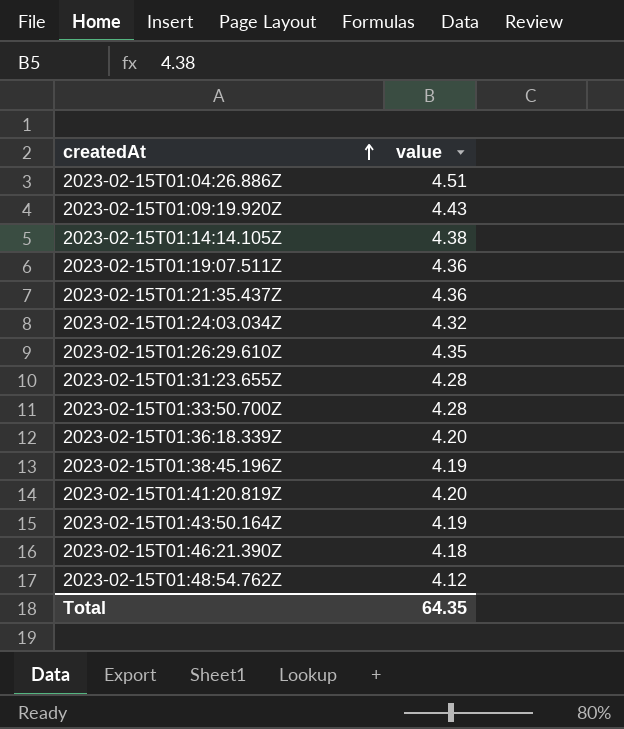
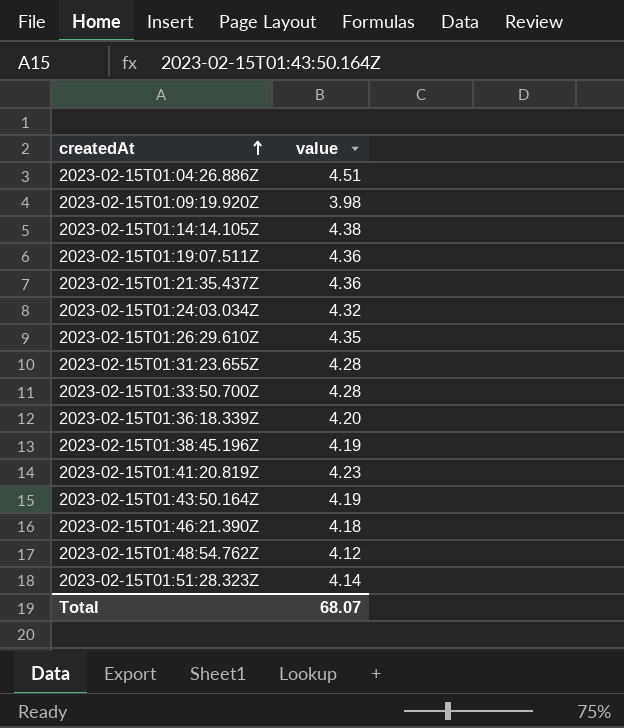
2023-02-15T01:09:19.920Z | value: 4.43 -> 3.98
2023-02-15T01:41:20.819Z | value: 4.20 -> 4.23
row 2023-02-15T01:51:28.323Z: none -> 4.14
Total | value: 64.35 -> 68.07

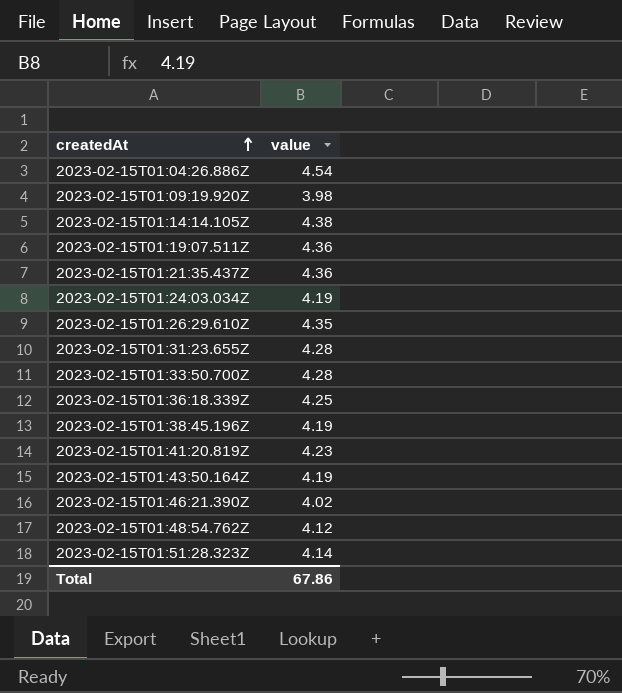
2023-02-15T01:04:26.886Z | value: 4.51 -> 4.54
2023-02-15T01:24:03.034Z | value: 4.32 -> 4.19
2023-02-15T01:36:18.339Z | value: 4.20 -> 4.25
2023-02-15T01:46:21.390Z | value: 4.18 -> 4.02
Total | value: 68.07 -> 67.86

